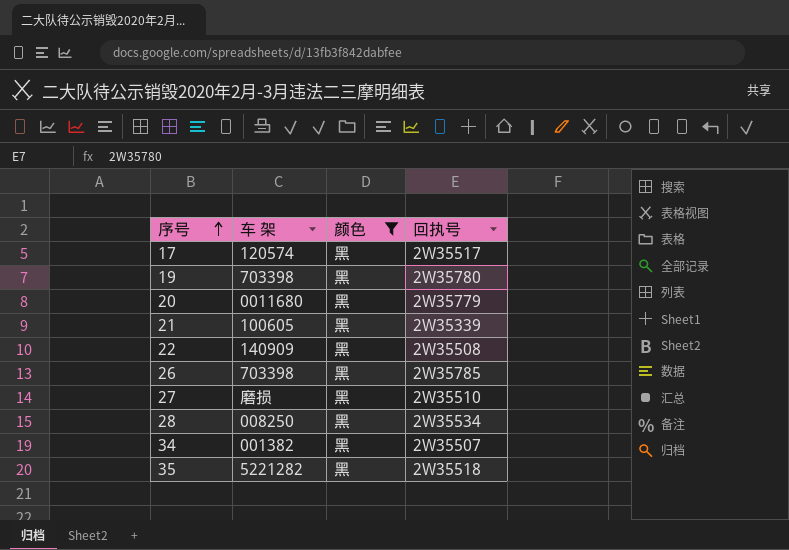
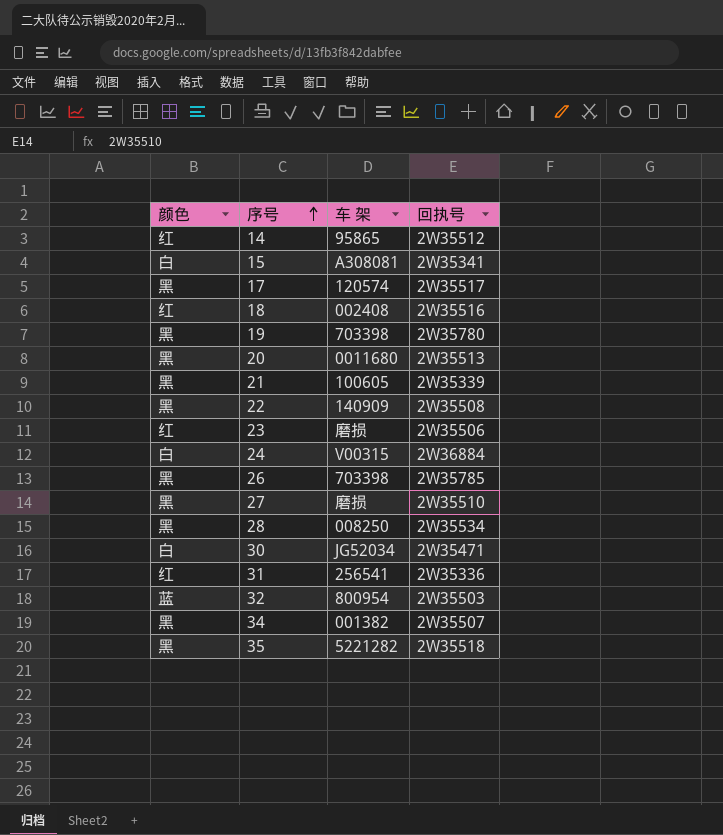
filter: 颜色 = 黑 -> none
column 颜色 | position: 3 -> 1
20 | 回执号: 2W35779 -> 2W35513

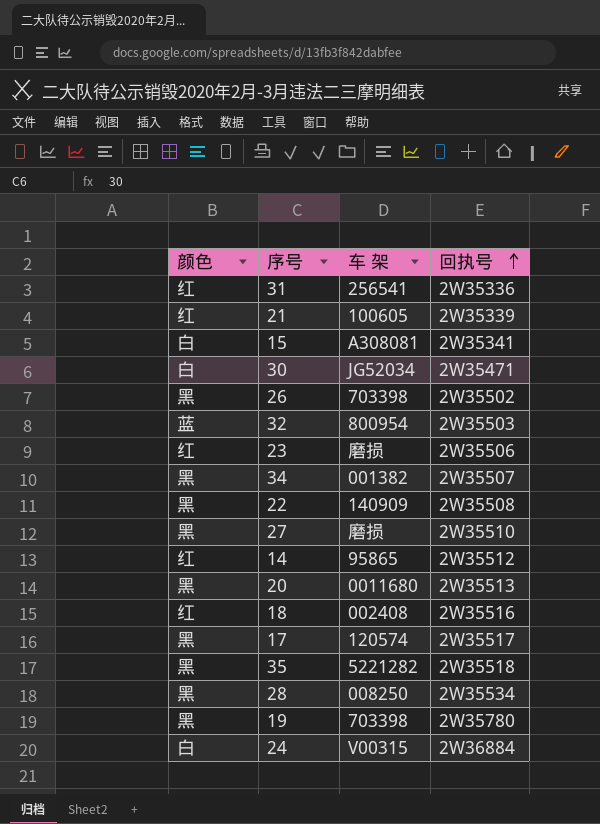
row order: 序号 ascending -> 回执号 ascending
21 | 颜色: 黑 -> 红
26 | 回执号: 2W35785 -> 2W35502

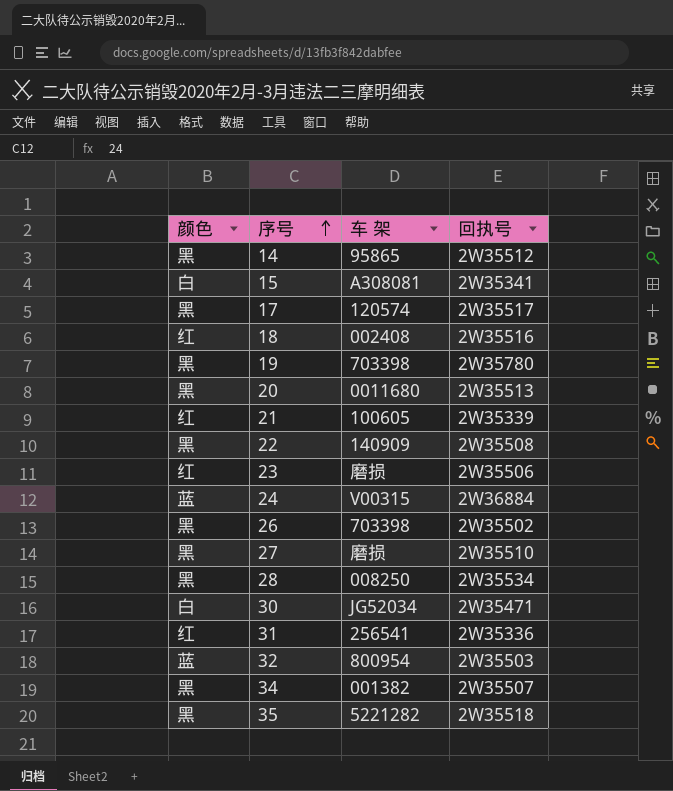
row order: 回执号 ascending -> 序号 ascending
14 | 颜色: 红 -> 黑
24 | 颜色: 白 -> 蓝

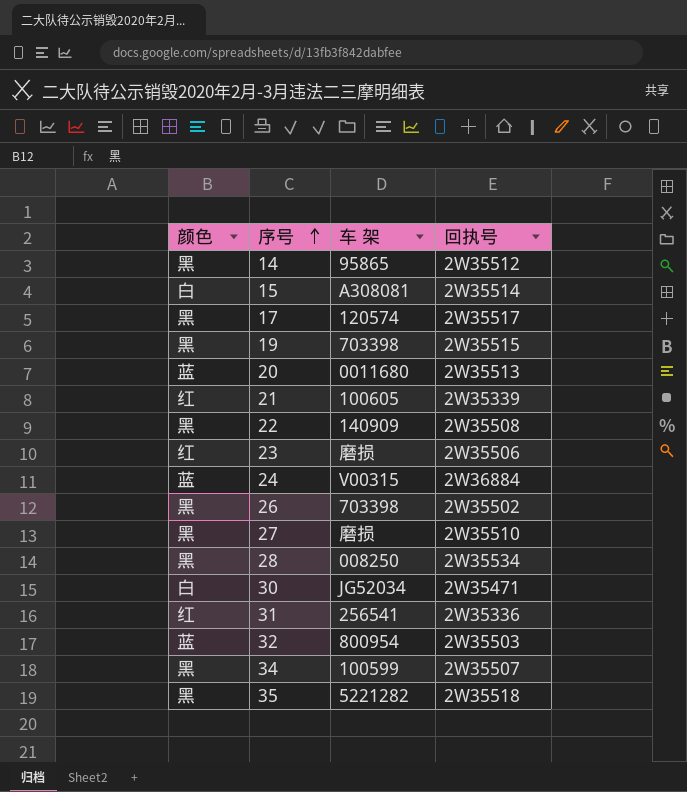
row 18: 红 | 002408 | 2W35516 -> none
15 | 回执号: 2W35341 -> 2W35514
19 | 回执号: 2W35780 -> 2W35515
20 | 颜色: 黑 -> 蓝
34 | 车 架: 001382 -> 100599

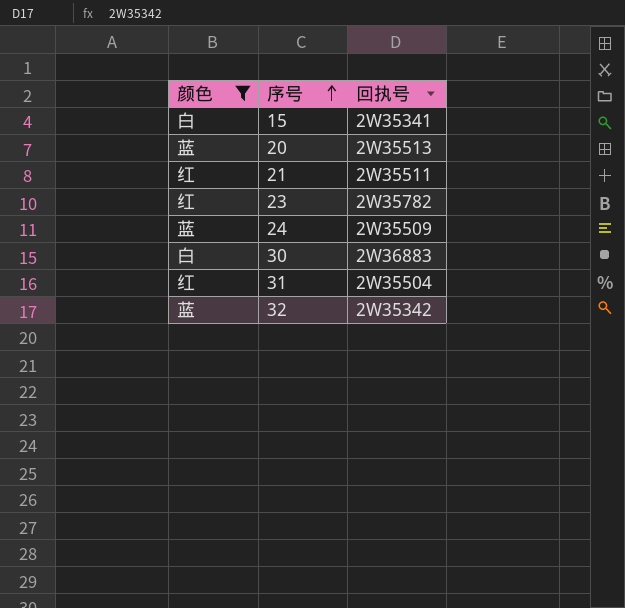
filter: none -> 颜色 != 黑
column 车 架 | position: 3 -> none
15 | 回执号: 2W35514 -> 2W35341
21 | 回执号: 2W35339 -> 2W35511
23 | 回执号: 2W35506 -> 2W35782
24 | 回执号: 2W36884 -> 2W35509
30 | 回执号: 2W35471 -> 2W36883
31 | 回执号: 2W35336 -> 2W35504
32 | 回执号: 2W35503 -> 2W35342

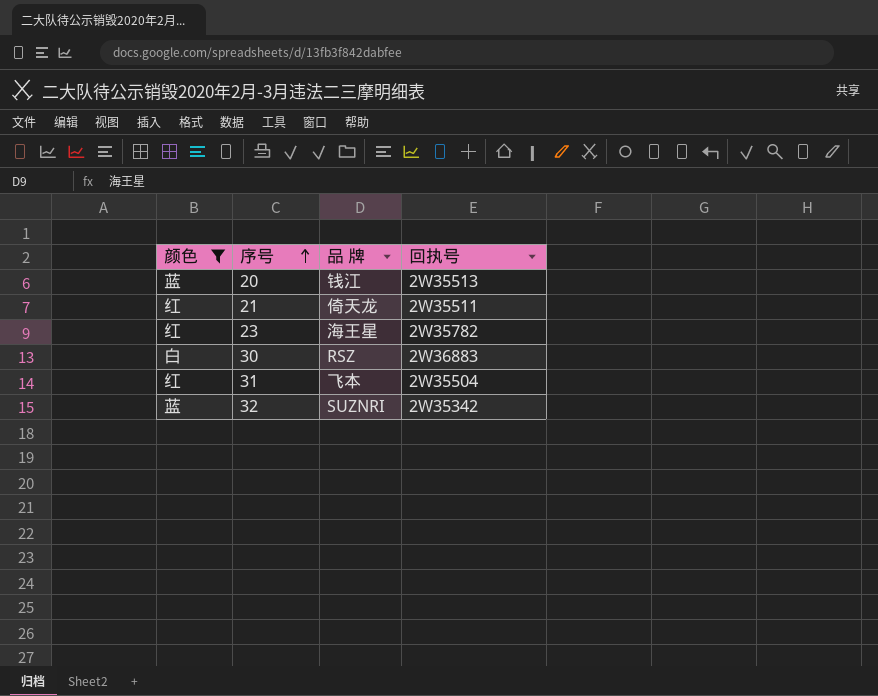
column 品 牌 | position: none -> 3
row 15: 白 | 2W35341 -> none
row 24: 蓝 | 2W35509 -> none

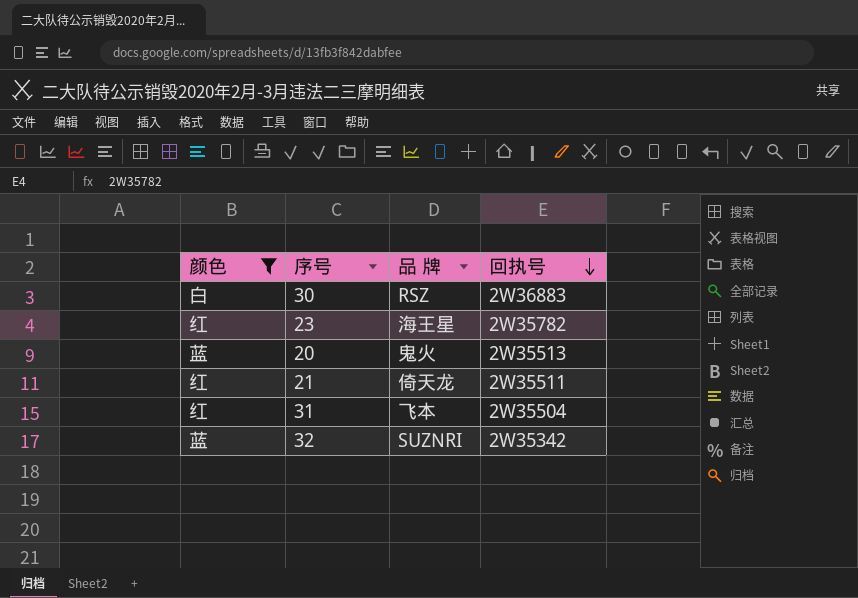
row order: 序号 ascending -> 回执号 descending
20 | 品 牌: 钱江 -> 鬼火

